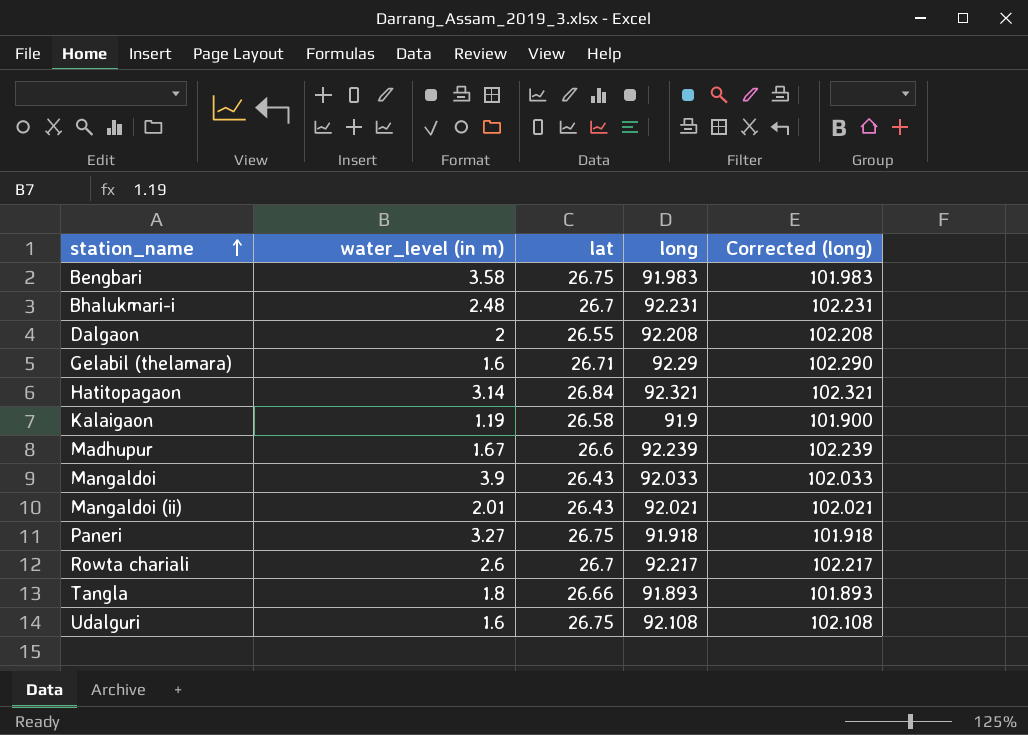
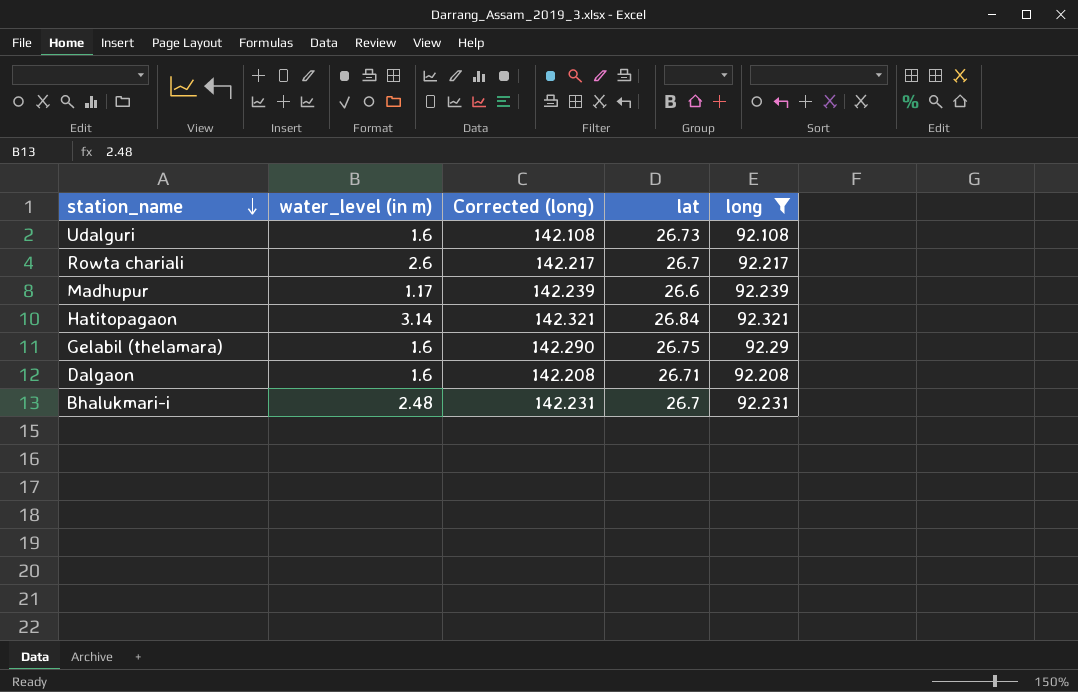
filter: none -> long >= 92.108
row order: station_name ascending -> station_name descending
column Corrected (long) | formula: [long] + 10 -> [long] + 50
column Corrected (long) | position: 5 -> 3
Udalguri | lat: 26.75 -> 26.73
Madhupur | water_level (in m): 1.67 -> 1.17
Gelabil (thelamara) | lat: 26.71 -> 26.75
Dalgaon | water_level (in m): 2 -> 1.6
Dalgaon | lat: 26.55 -> 26.71

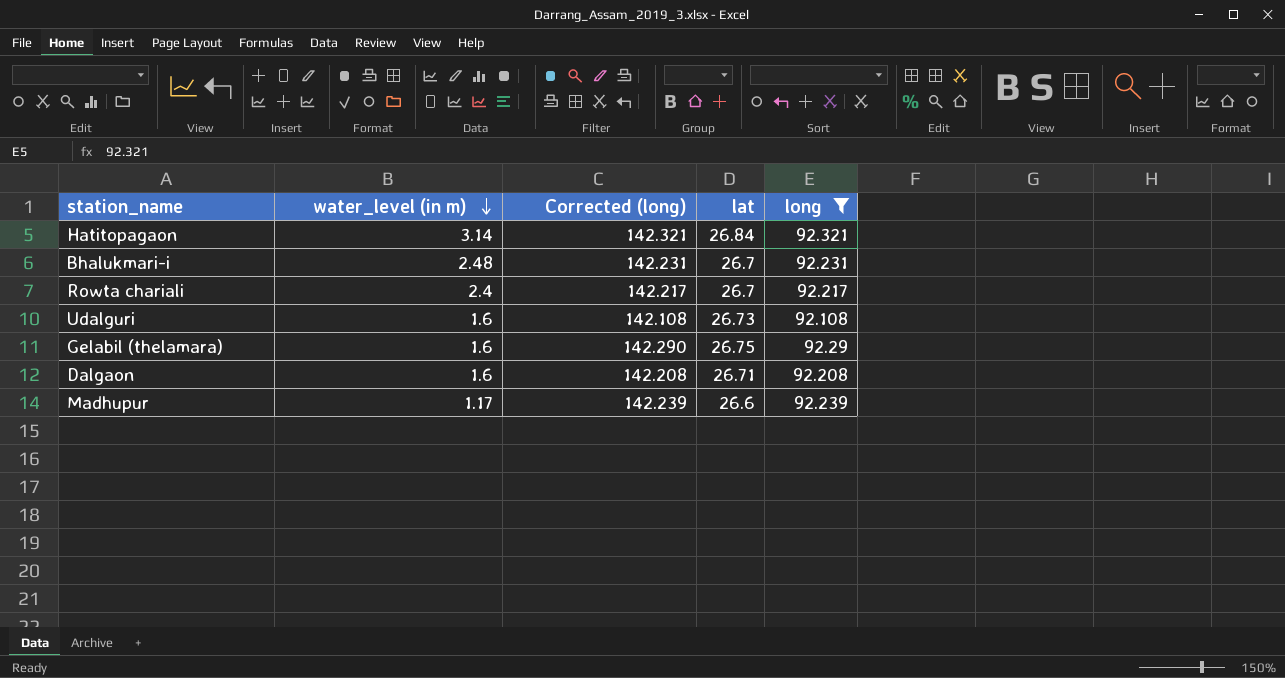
row order: station_name descending -> water_level (in m) descending
Rowta chariali | water_level (in m): 2.6 -> 2.4

